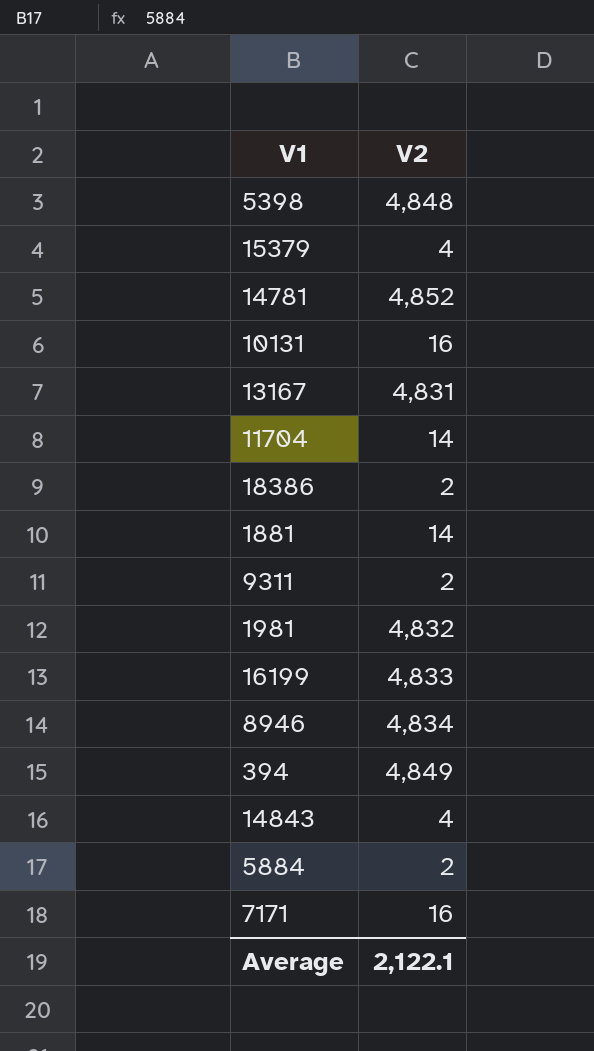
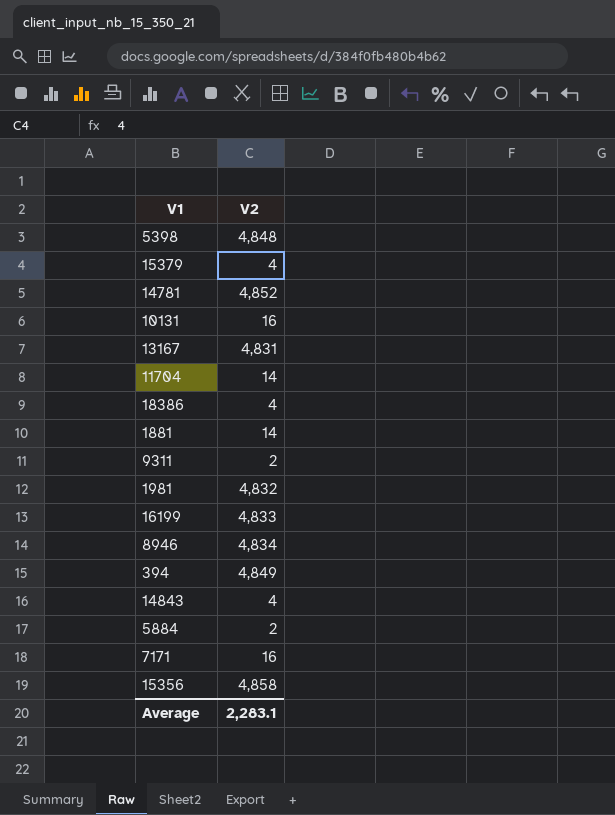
18386 | V2: 2 -> 4
row 15356: none -> 4,858
Average | V2: 2,122.1 -> 2,283.1

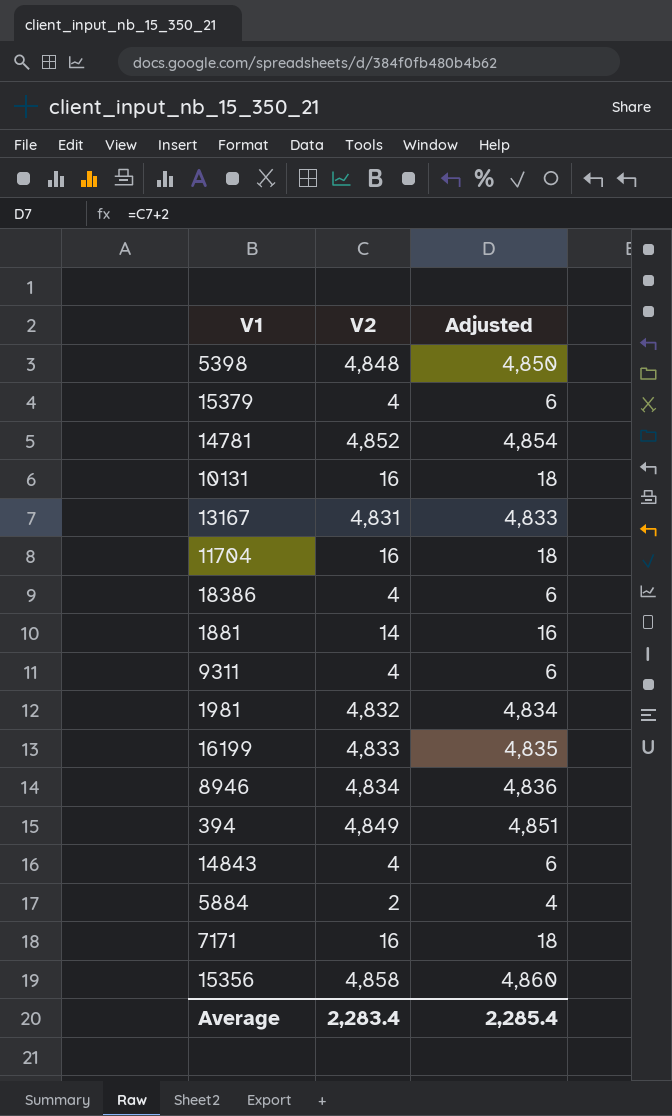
column Adjusted | formula: none -> [V2] + 2
11704 | V2: 14 -> 16
9311 | V2: 2 -> 4
Average | V2: 2,283.1 -> 2,283.4

